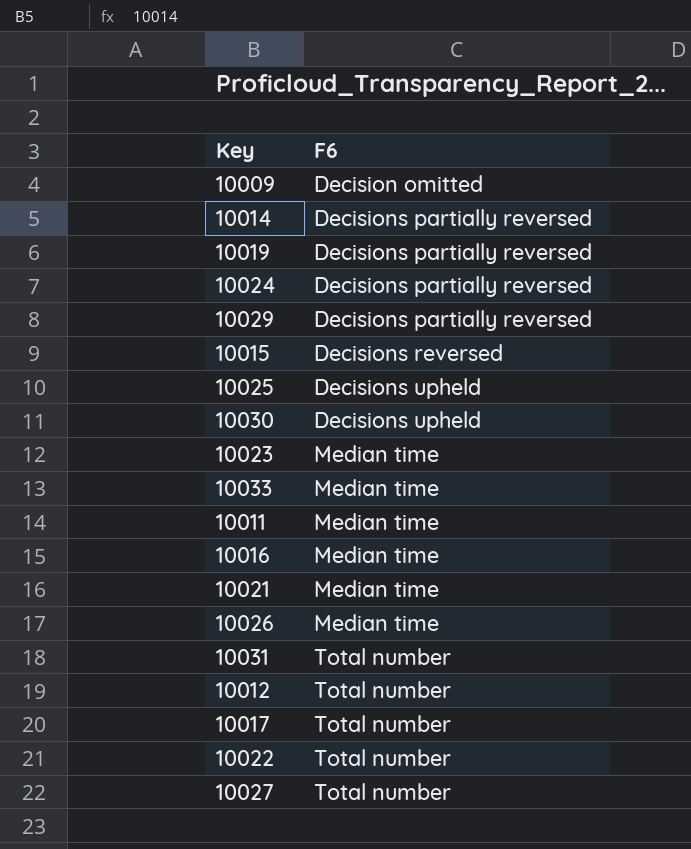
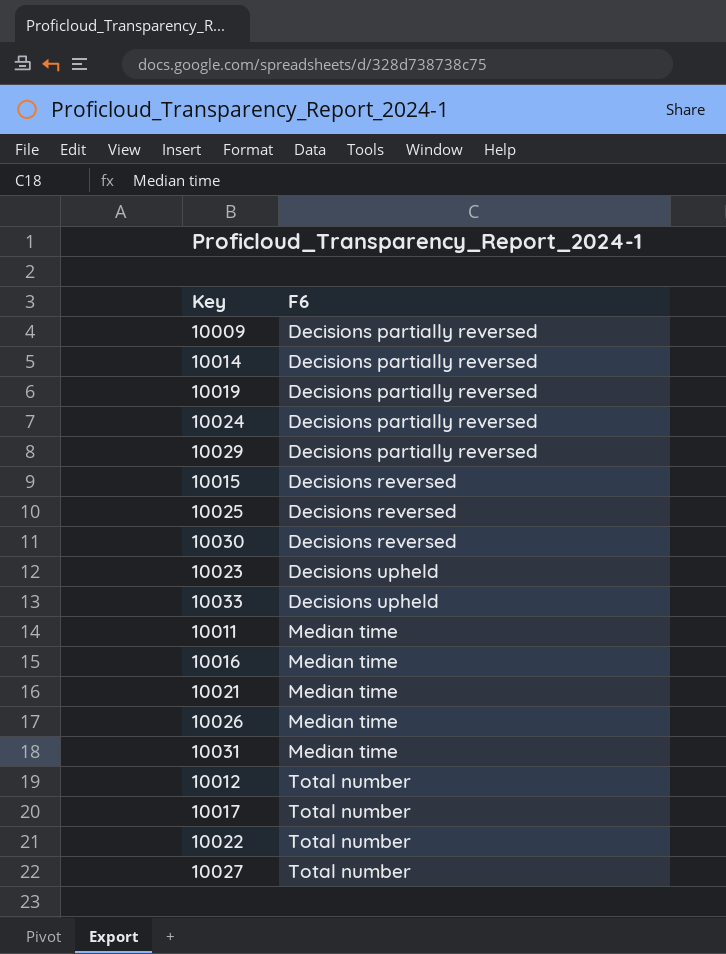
10009 | F6: Decision omitted -> Decisions partially reversed
10025 | F6: Decisions upheld -> Decisions reversed
10030 | F6: Decisions upheld -> Decisions reversed
10023 | F6: Median time -> Decisions upheld
10033 | F6: Median time -> Decisions upheld
10031 | F6: Total number -> Median time

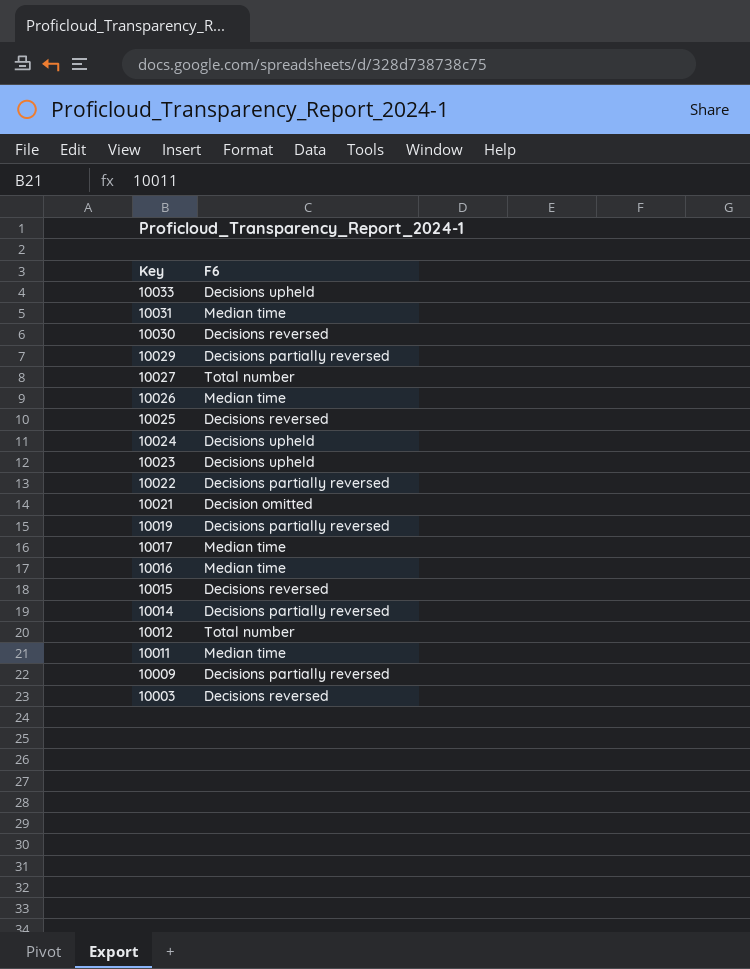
row order: F6 ascending -> Key descending
10024 | F6: Decisions partially reversed -> Decisions upheld
10022 | F6: Total number -> Decisions partially reversed
10021 | F6: Median time -> Decision omitted
10017 | F6: Total number -> Median time
row 10003: none -> Decisions reversed

